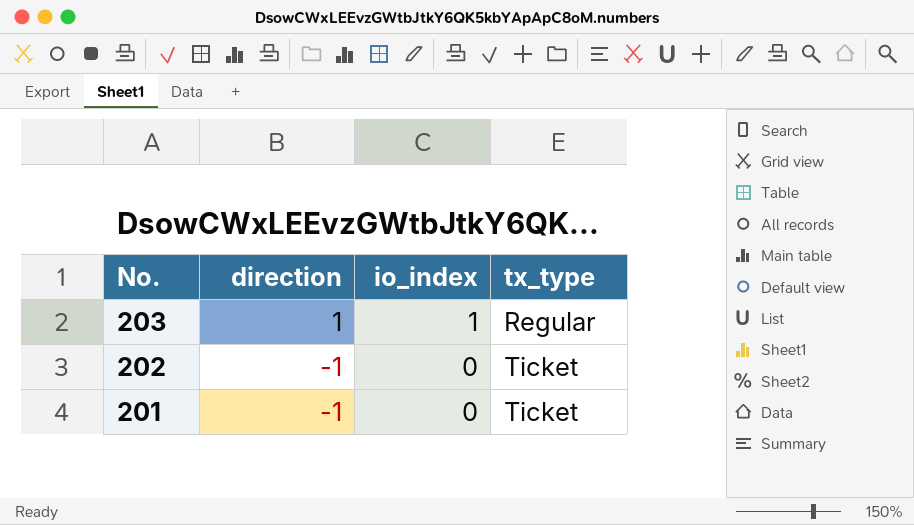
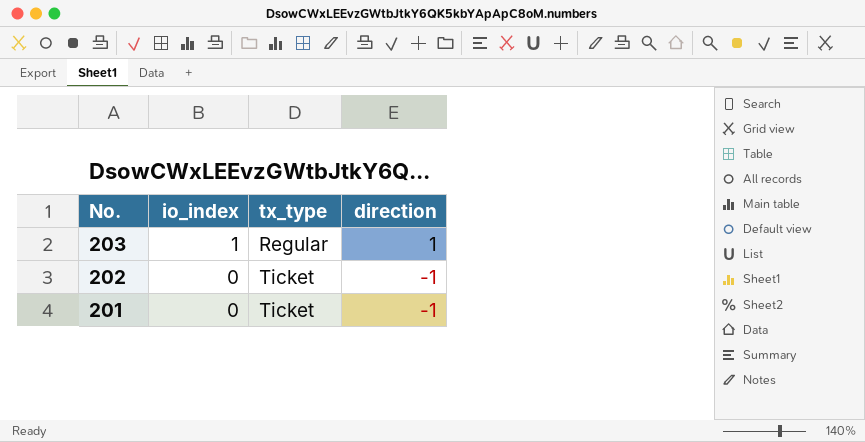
column direction | position: 2 -> 4

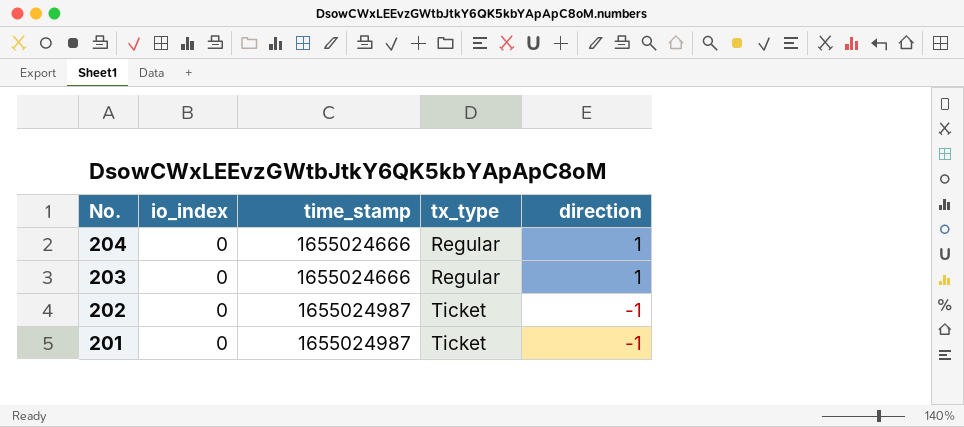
column time_stamp | position: none -> 3
row 204: none -> 0 | 1655024666 | Regular | 1
203 | io_index: 1 -> 0

